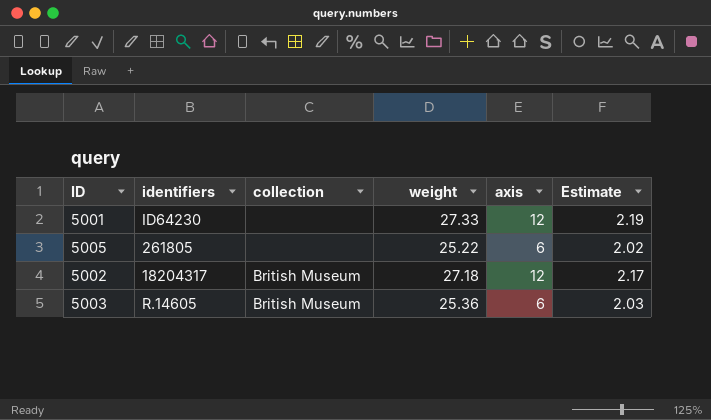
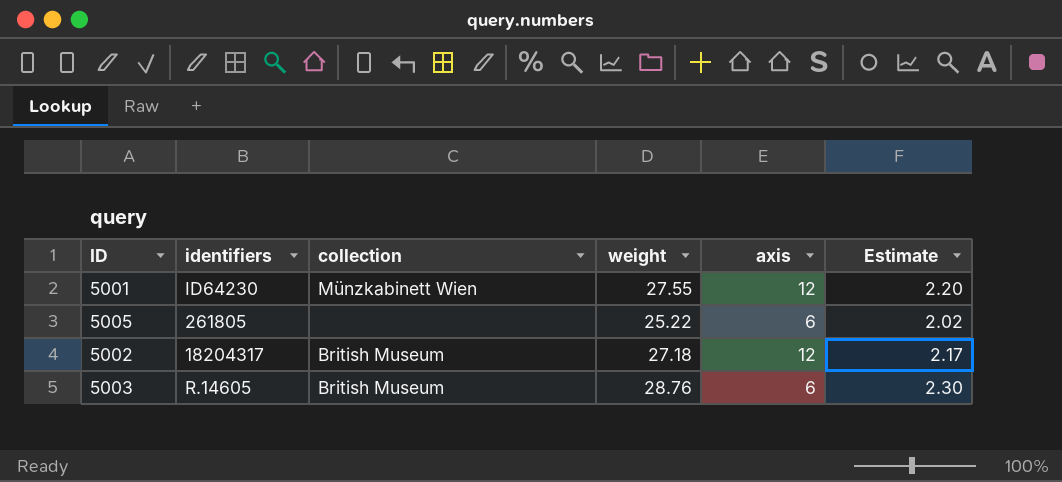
5001 | collection: none -> Münzkabinett Wien
5001 | weight: 27.33 -> 27.55
5001 | Estimate: 2.19 -> 2.20
5003 | weight: 25.36 -> 28.76
5003 | Estimate: 2.03 -> 2.30

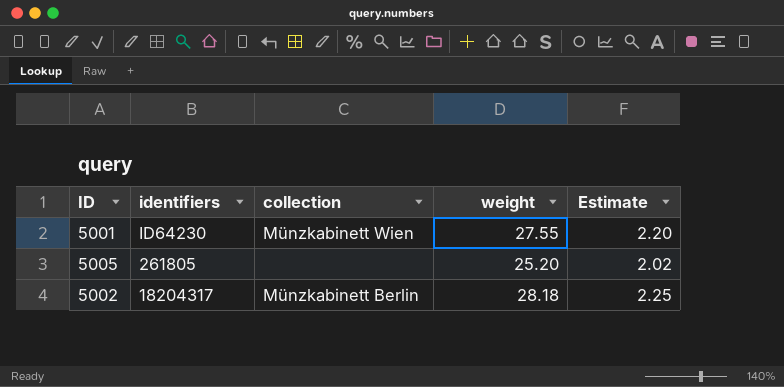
column axis | position: 5 -> none
row 5003: R.14605 | British Museum | 28.76 | 6 | 2.30 -> none
5005 | weight: 25.22 -> 25.20
5002 | collection: British Museum -> Münzkabinett Berlin
5002 | weight: 27.18 -> 28.18
5002 | Estimate: 2.17 -> 2.25

